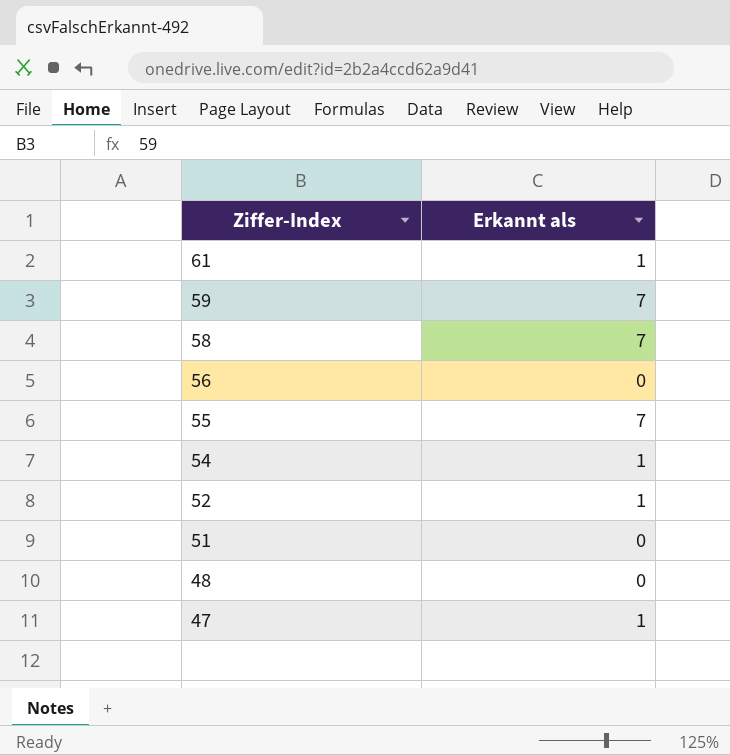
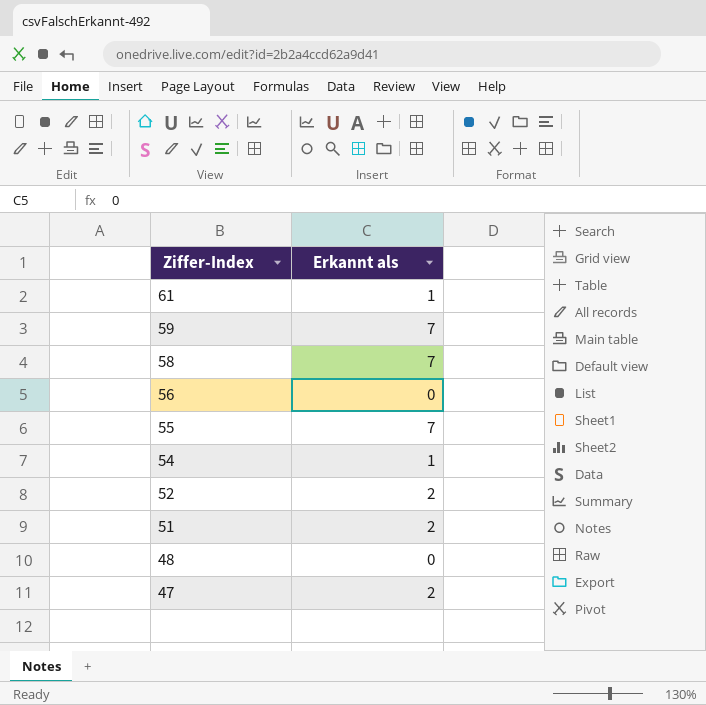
52 | Erkannt als: 1 -> 2
51 | Erkannt als: 0 -> 2
47 | Erkannt als: 1 -> 2

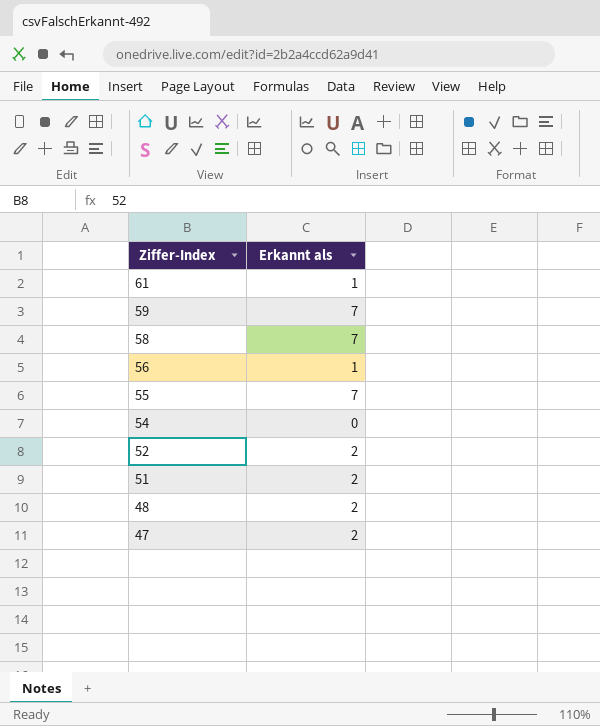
56 | Erkannt als: 0 -> 1
54 | Erkannt als: 1 -> 0
48 | Erkannt als: 0 -> 2

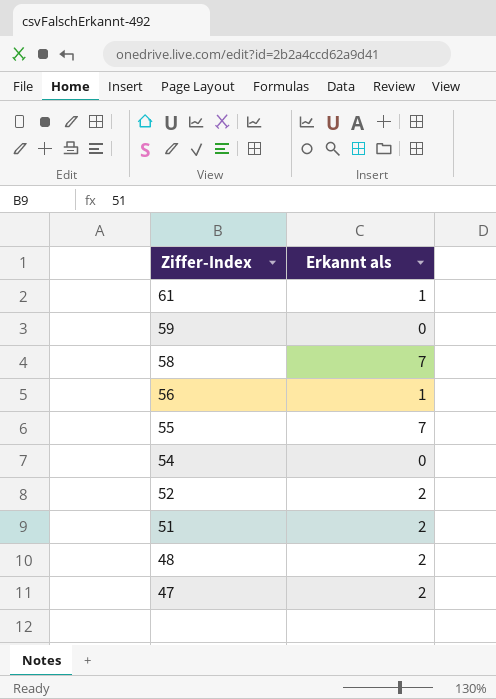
59 | Erkannt als: 7 -> 0

